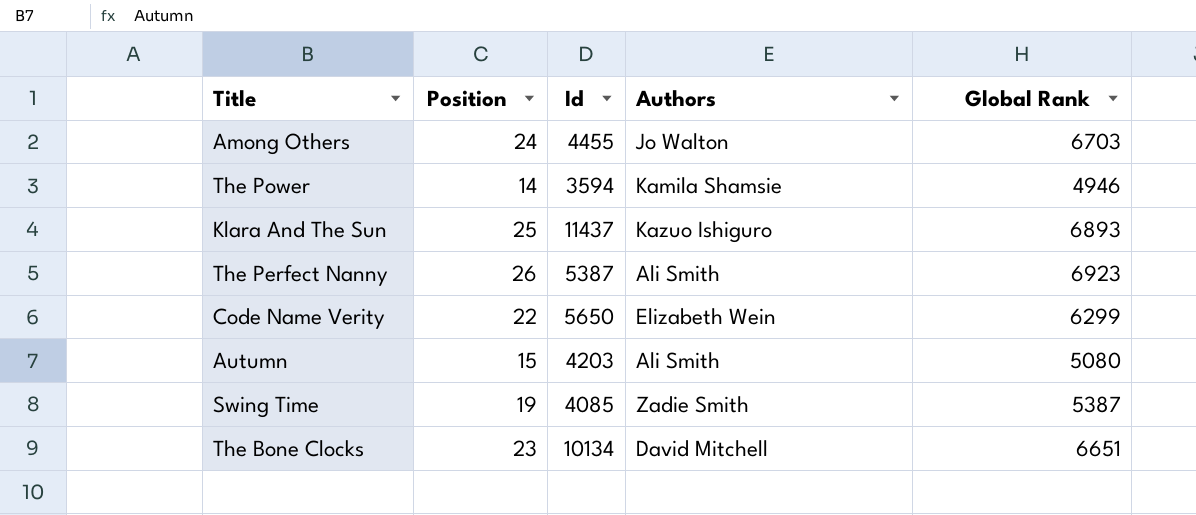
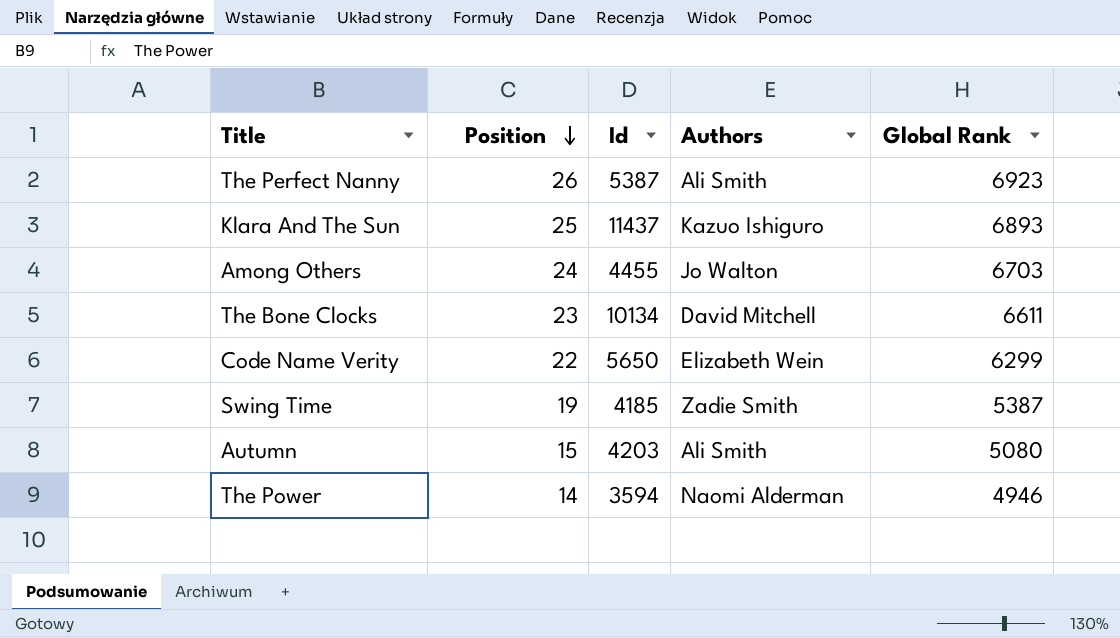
row order: none -> Position descending
The Bone Clocks | Global Rank: 6651 -> 6611
Swing Time | Id: 4085 -> 4185
The Power | Authors: Kamila Shamsie -> Naomi Alderman

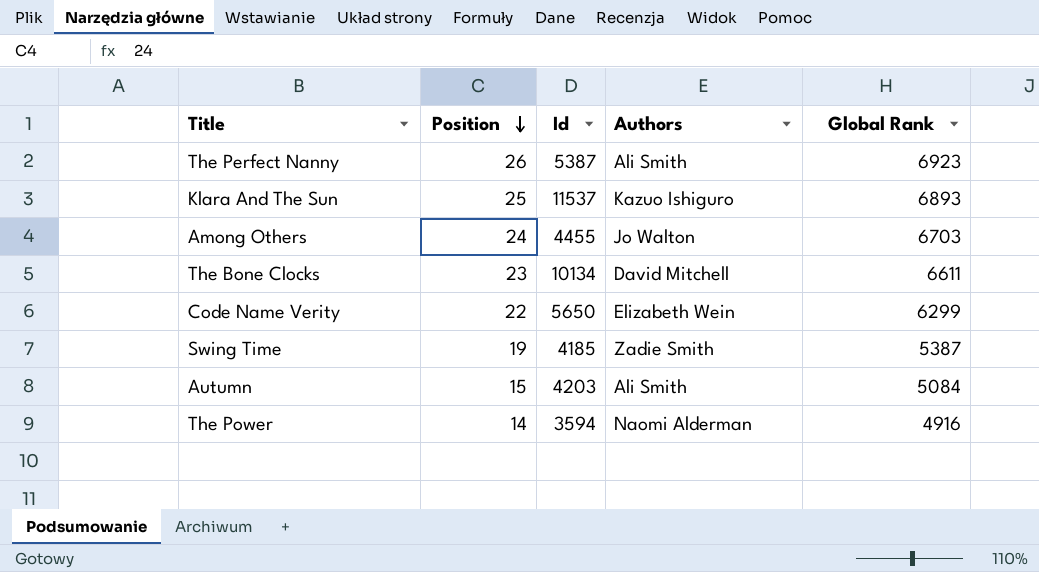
Klara And The Sun | Id: 11437 -> 11537
Autumn | Global Rank: 5080 -> 5084
The Power | Global Rank: 4946 -> 4916

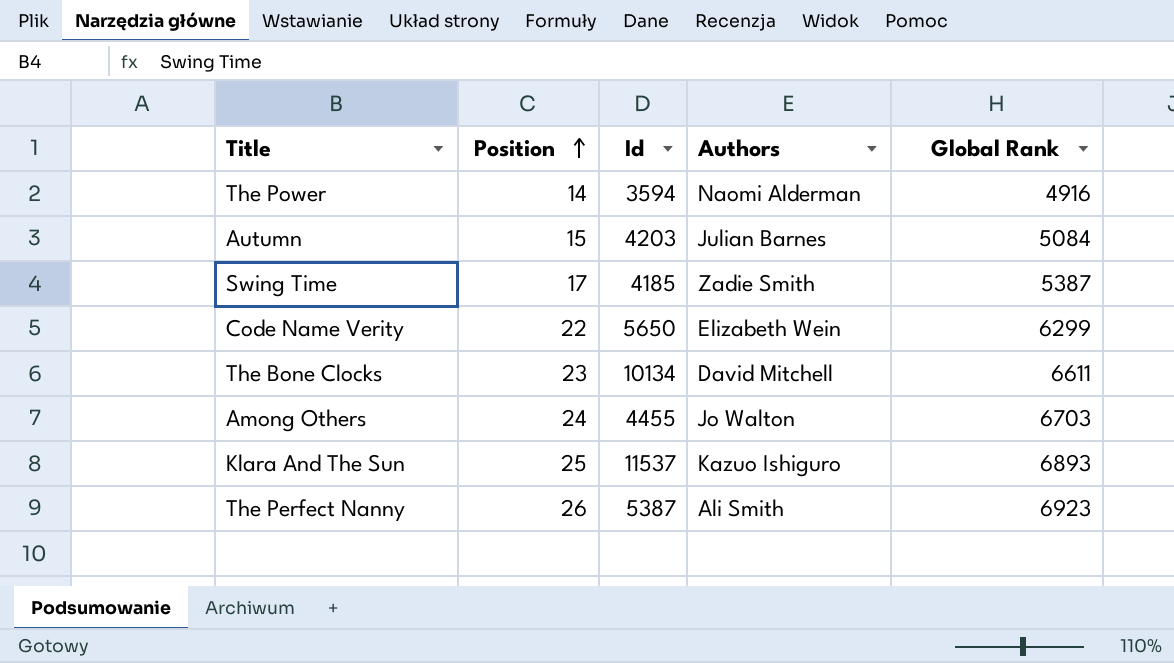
row order: Position descending -> Position ascending
Autumn | Authors: Ali Smith -> Julian Barnes
Swing Time | Position: 19 -> 17

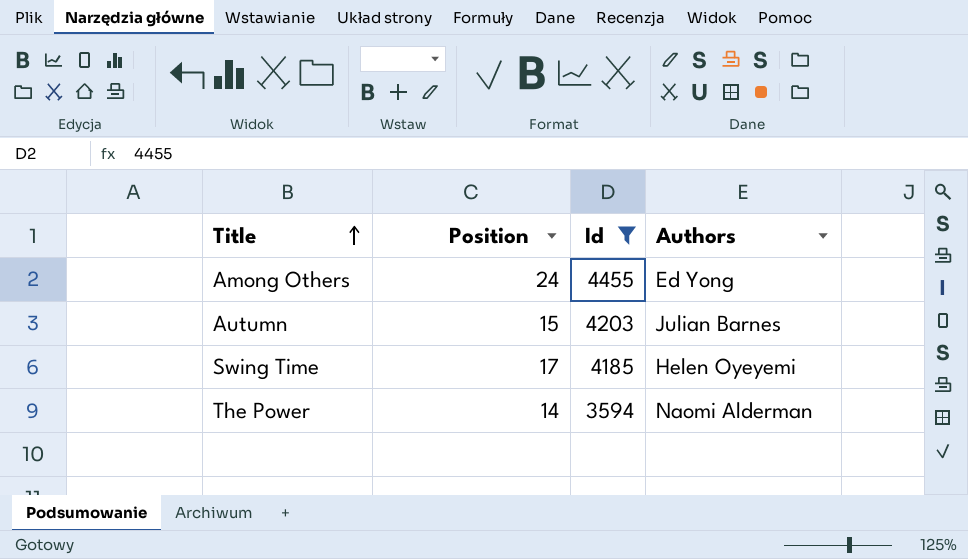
filter: none -> Id <= 4455
row order: Position ascending -> Title ascending
column Global Rank | position: 5 -> none
Among Others | Authors: Jo Walton -> Ed Yong
Swing Time | Authors: Zadie Smith -> Helen Oyeyemi

